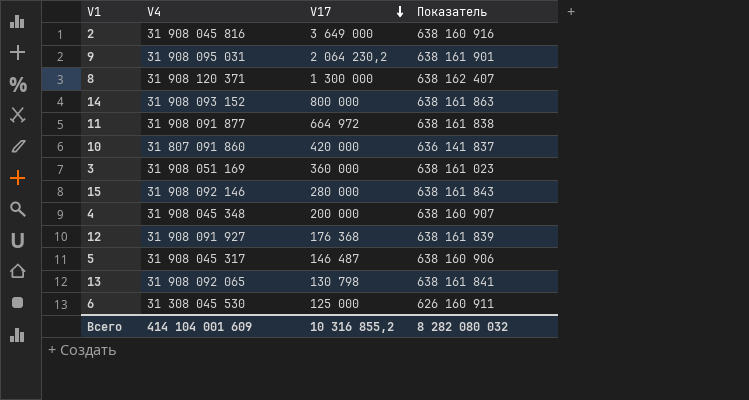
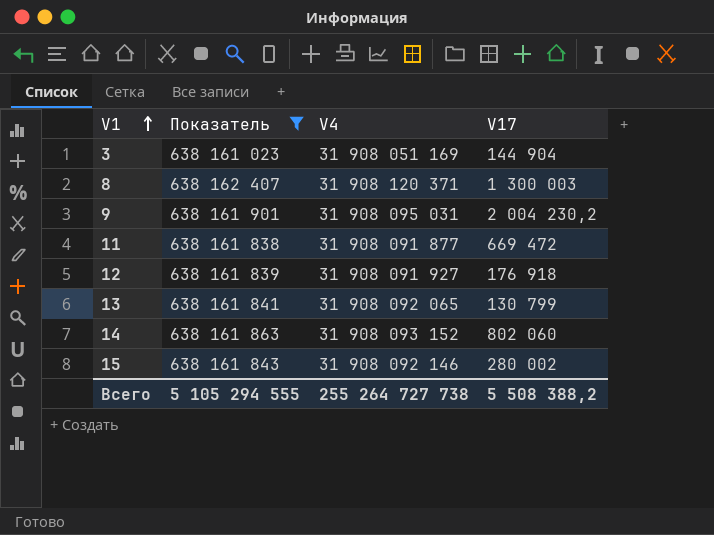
filter: none -> Показатель >= 638 161 023
row order: V17 descending -> V1 ascending
column Показатель | position: 4 -> 2
3 | V17: 360 000 -> 144 904
8 | V17: 1 300 000 -> 1 300 003
9 | V17: 2 064 230,2 -> 2 004 230,2
11 | V17: 664 972 -> 669 472
12 | V17: 176 368 -> 176 918
13 | V17: 130 798 -> 130 799
14 | V17: 800 000 -> 802 060
15 | V17: 280 000 -> 280 002
Всего | Показатель: 8 282 080 032 -> 5 105 294 555
Всего | V4: 414 104 001 609 -> 255 264 727 738
Всего | V17: 10 316 855,2 -> 5 508 388,2

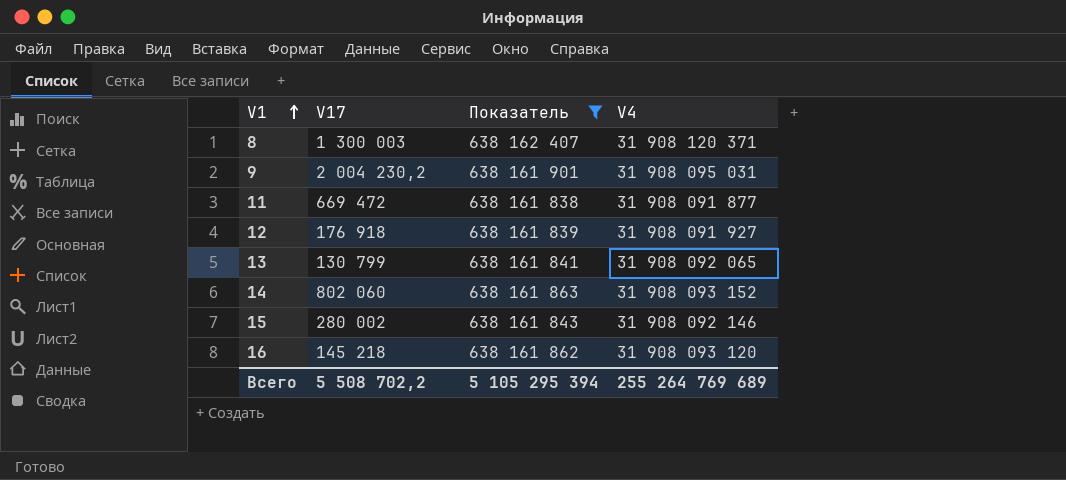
column V17 | position: 4 -> 2
row 3: 638 161 023 | 31 908 051 169 | 144 904 -> none
row 16: none -> 145 218 | 638 161 862 | 31 908 093 120
Всего | V17: 5 508 388,2 -> 5 508 702,2
Всего | Показатель: 5 105 294 555 -> 5 105 295 394
Всего | V4: 255 264 727 738 -> 255 264 769 689

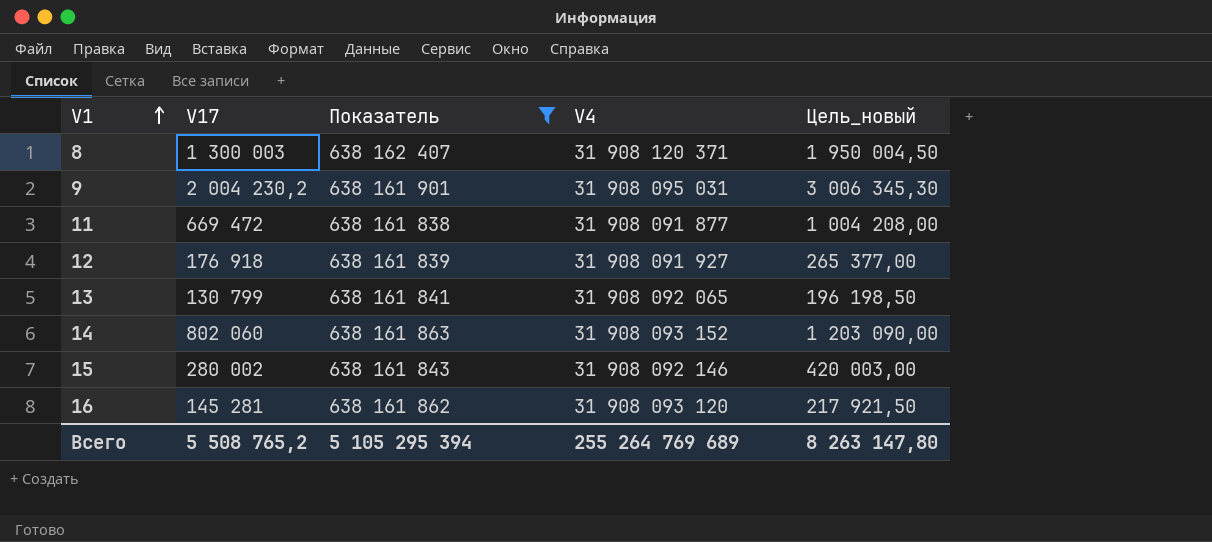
column Цель_новый | formula: none -> [V17] * 1,5
16 | V17: 145 218 -> 145 281
Всего | V17: 5 508 702,2 -> 5 508 765,2

